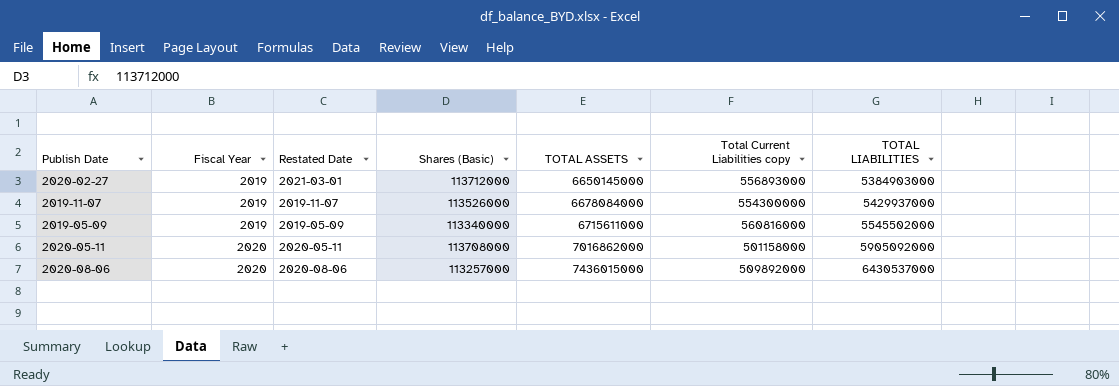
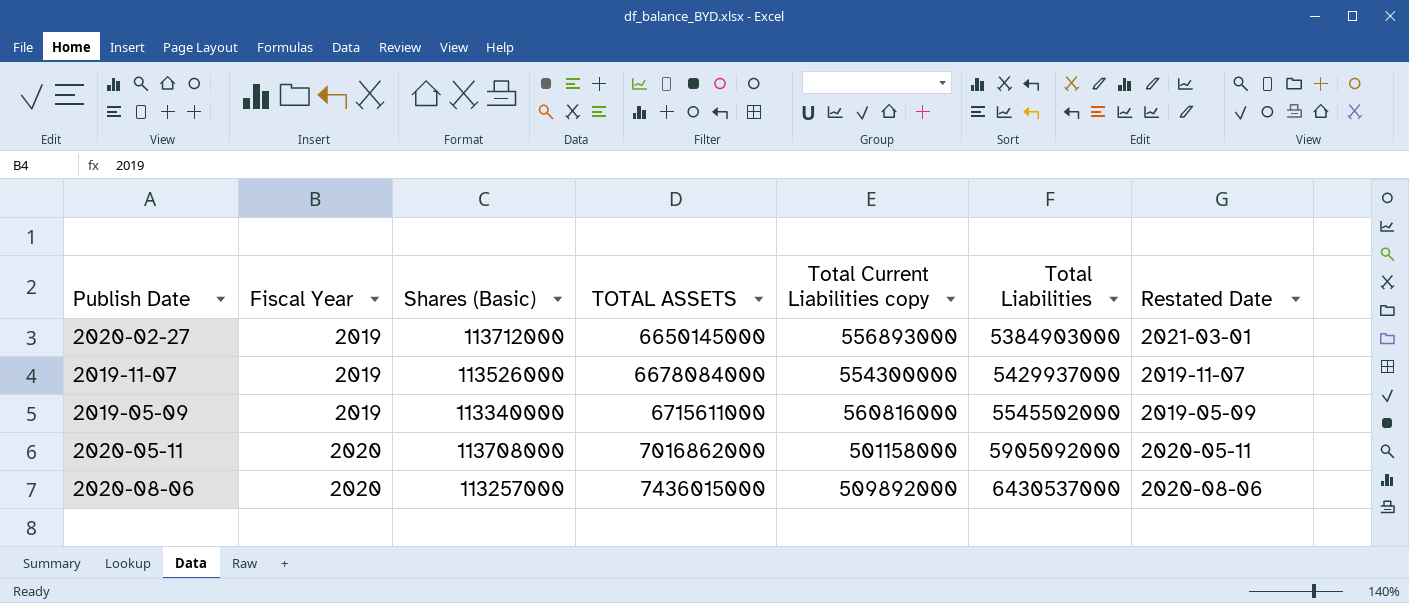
column name: TOTAL LIABILITIES -> Total Liabilities
column Restated Date | position: 3 -> 7

